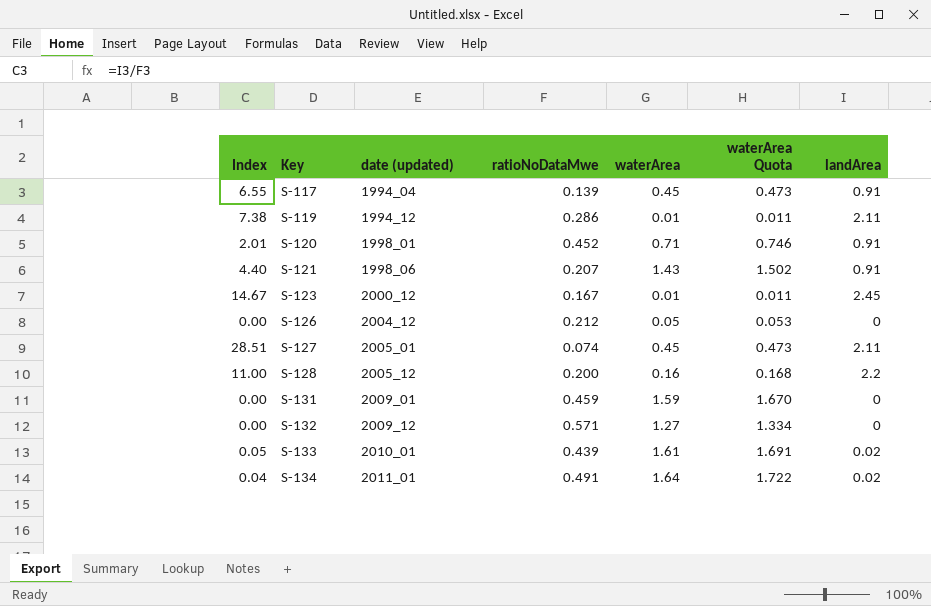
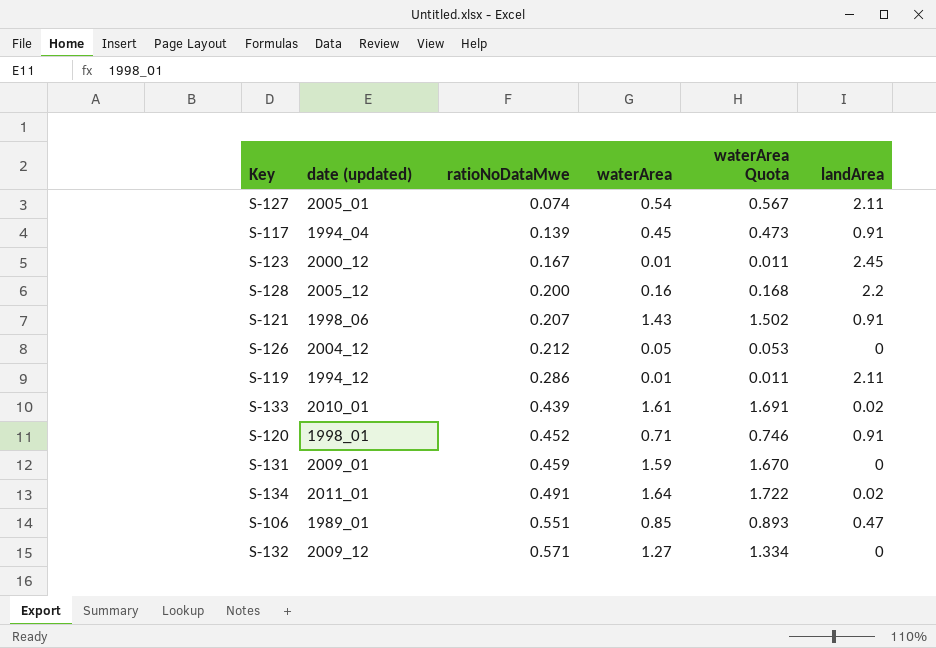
row order: Key ascending -> ratioNoDataMwe ascending
column Index | formula: [landArea] / [ratioNoDataMwe] -> none
S-127 | waterArea: 0.45 -> 0.54
S-127 | waterArea Quota: 0.473 -> 0.567
row S-106: none -> 1989_01 | 0.551 | 0.85 | 0.893 | 0.47

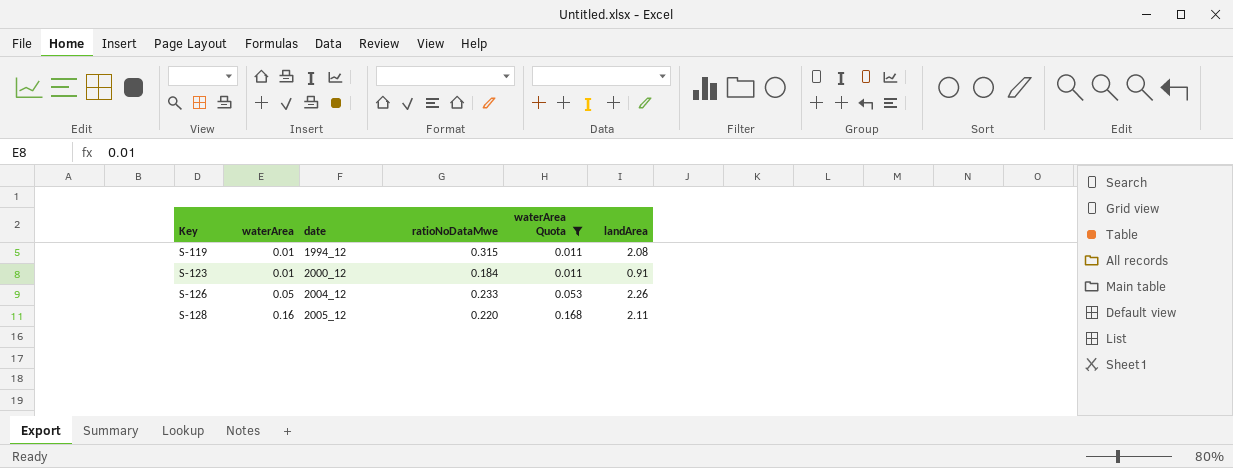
filter: none -> waterArea Quota <= 0.168
row order: ratioNoDataMwe ascending -> Key ascending
column waterArea | position: 4 -> 2
column name: date (updated) -> date
S-119 | ratioNoDataMwe: 0.286 -> 0.315
S-119 | landArea: 2.11 -> 2.08
S-123 | ratioNoDataMwe: 0.167 -> 0.184
S-123 | landArea: 2.45 -> 0.91
S-126 | ratioNoDataMwe: 0.212 -> 0.233
S-126 | landArea: 0 -> 2.26
S-128 | ratioNoDataMwe: 0.200 -> 0.220
S-128 | landArea: 2.2 -> 2.11

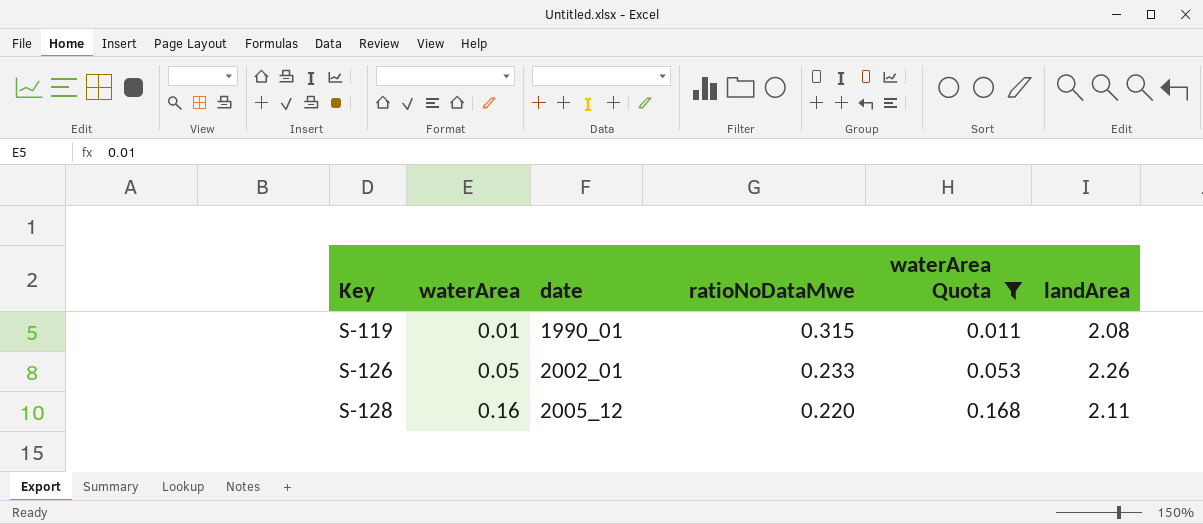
row S-123: 0.01 | 2000_12 | 0.184 | 0.011 | 0.91 -> none
S-119 | date: 1994_12 -> 1990_01
S-126 | date: 2004_12 -> 2002_01

